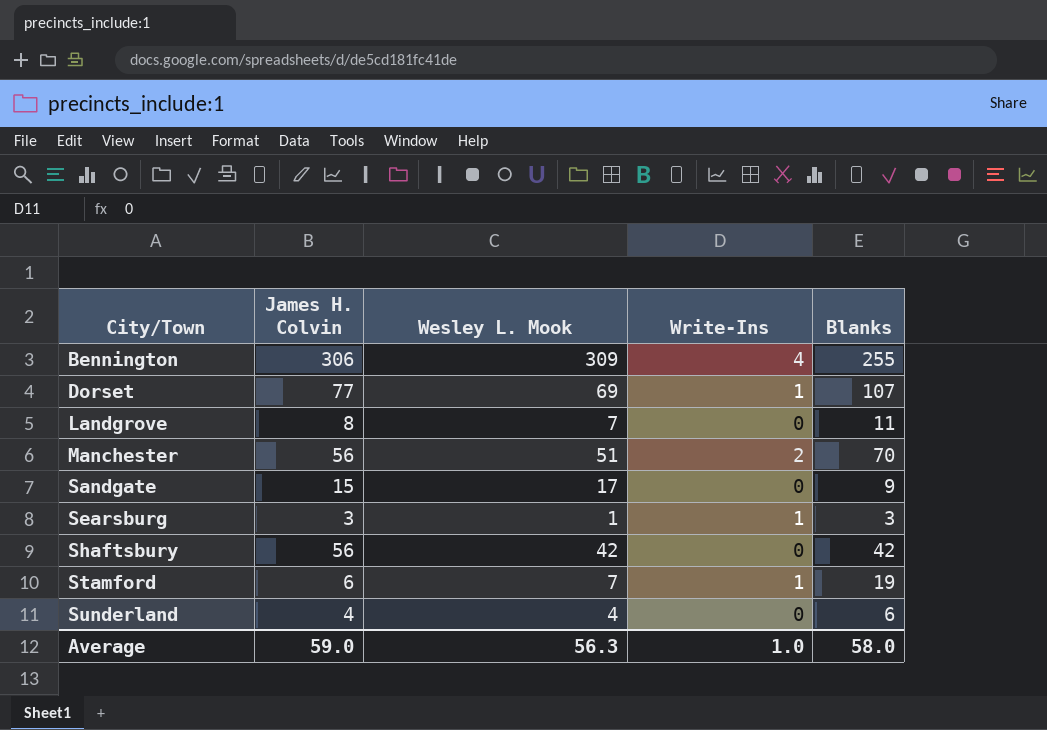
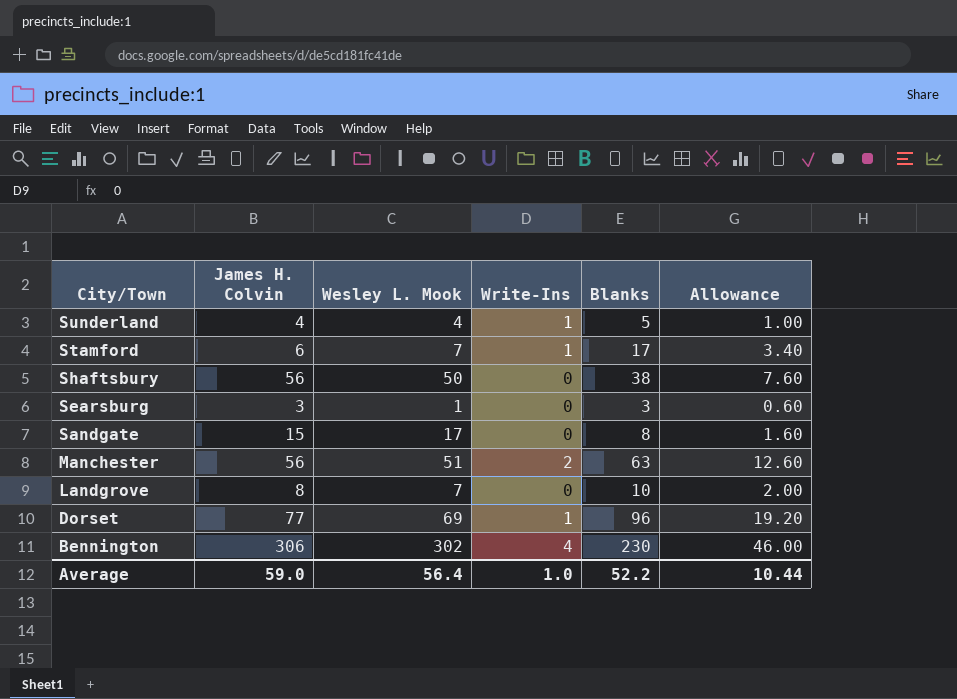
row order: City/Town ascending -> City/Town descending
column Allowance | formula: none -> [Blanks] * 0.2
Sunderland | Write-Ins: 0 -> 1
Sunderland | Blanks: 6 -> 5
Stamford | Blanks: 19 -> 17
Shaftsbury | Wesley L. Mook: 42 -> 50
Shaftsbury | Blanks: 42 -> 38
Searsburg | Write-Ins: 1 -> 0
Sandgate | Blanks: 9 -> 8
Manchester | Blanks: 70 -> 63
Landgrove | Blanks: 11 -> 10
Dorset | Blanks: 107 -> 96
Bennington | Wesley L. Mook: 309 -> 302
Bennington | Blanks: 255 -> 230
Average | Wesley L. Mook: 56.3 -> 56.4
Average | Blanks: 58.0 -> 52.2

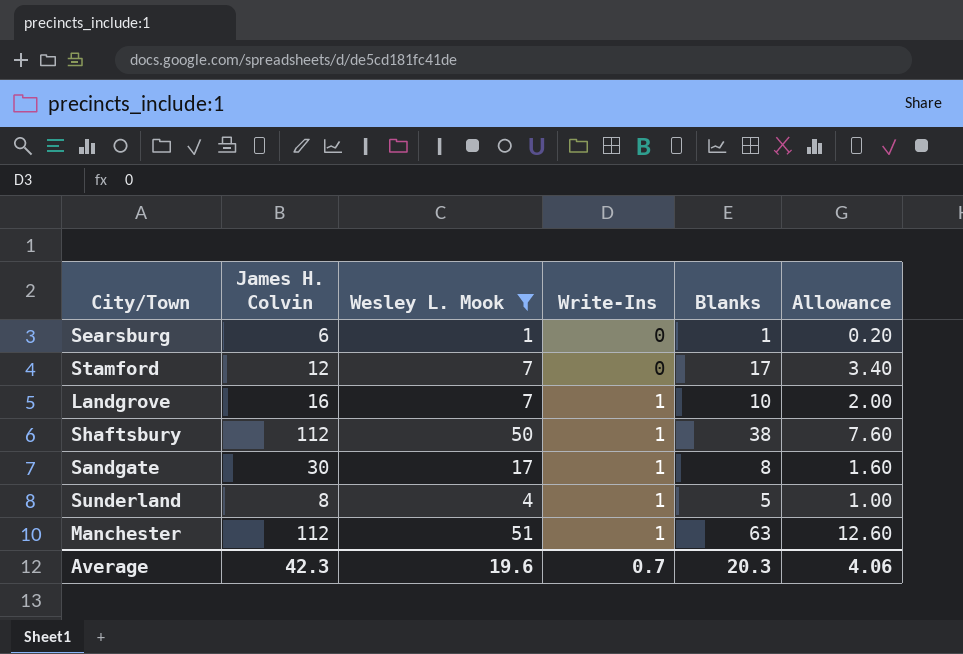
filter: none -> Wesley L. Mook <= 51
row order: City/Town descending -> Write-Ins ascending
Searsburg | James H. Colvin: 3 -> 6
Searsburg | Blanks: 3 -> 1
Searsburg | Allowance: 0.60 -> 0.20
Stamford | James H. Colvin: 6 -> 12
Stamford | Write-Ins: 1 -> 0
Landgrove | James H. Colvin: 8 -> 16
Landgrove | Write-Ins: 0 -> 1
Shaftsbury | James H. Colvin: 56 -> 112
Shaftsbury | Write-Ins: 0 -> 1
Sandgate | James H. Colvin: 15 -> 30
Sandgate | Write-Ins: 0 -> 1
Sunderland | James H. Colvin: 4 -> 8
Manchester | James H. Colvin: 56 -> 112
Manchester | Write-Ins: 2 -> 1
Average | James H. Colvin: 59.0 -> 42.3
Average | Wesley L. Mook: 56.4 -> 19.6
Average | Write-Ins: 1.0 -> 0.7
Average | Blanks: 52.2 -> 20.3
Average | Allowance: 10.44 -> 4.06

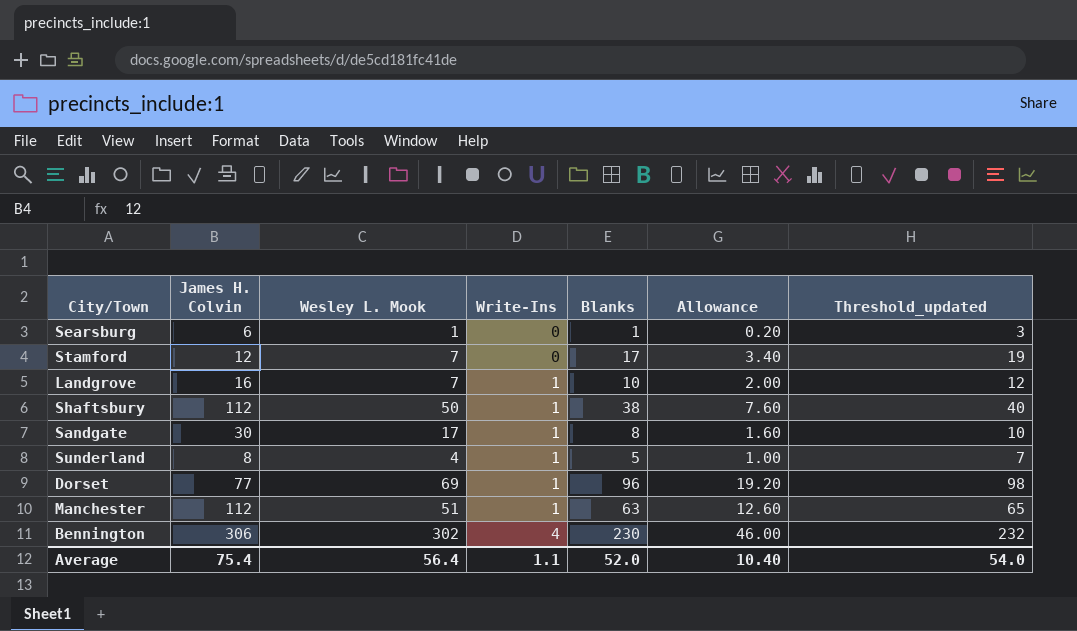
filter: Wesley L. Mook <= 51 -> none
column Threshold_updated | formula: none -> [Blanks] + 2
Average | James H. Colvin: 42.3 -> 75.4
Average | Wesley L. Mook: 19.6 -> 56.4
Average | Write-Ins: 0.7 -> 1.1
Average | Blanks: 20.3 -> 52.0
Average | Allowance: 4.06 -> 10.40

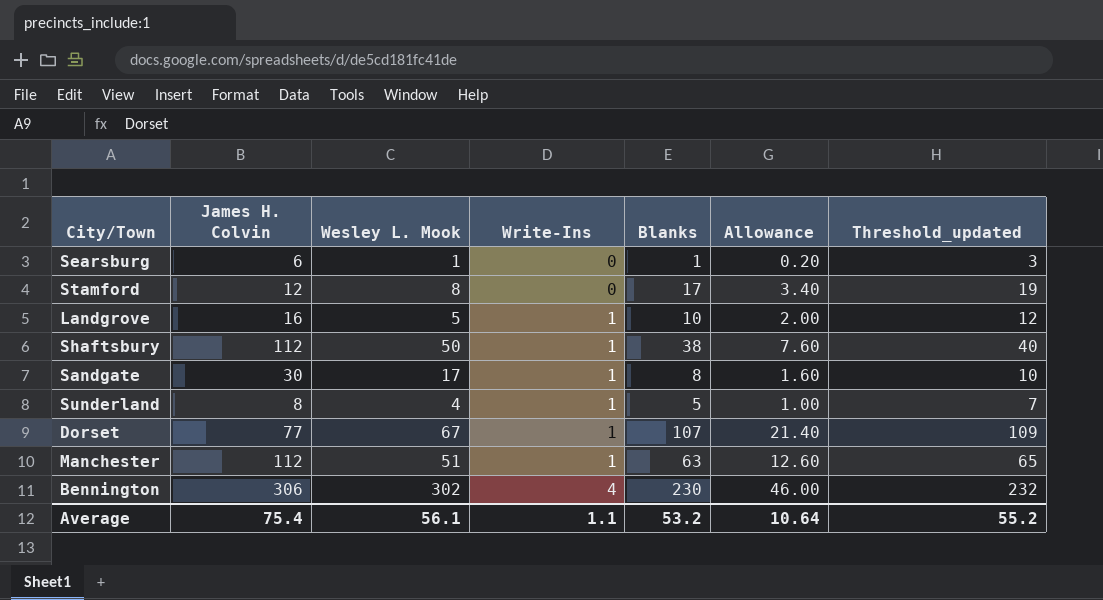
Stamford | Wesley L. Mook: 7 -> 8
Landgrove | Wesley L. Mook: 7 -> 5
Dorset | Wesley L. Mook: 69 -> 67
Dorset | Blanks: 96 -> 107
Dorset | Allowance: 19.20 -> 21.40
Dorset | Threshold_updated: 98 -> 109
Average | Wesley L. Mook: 56.4 -> 56.1
Average | Blanks: 52.0 -> 53.2
Average | Allowance: 10.40 -> 10.64
Average | Threshold_updated: 54.0 -> 55.2

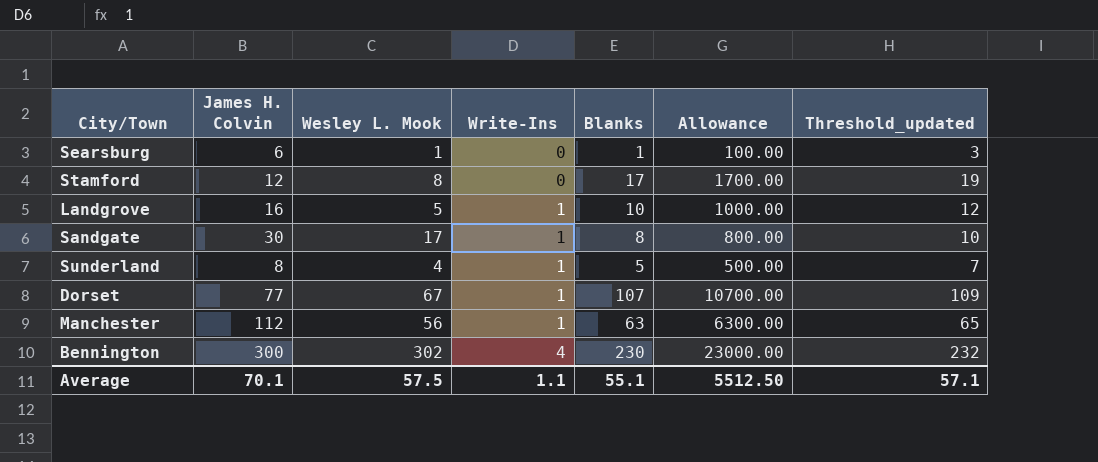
column Allowance | formula: [Blanks] * 0.2 -> [Blanks] * 100
row Shaftsbury: 112 | 50 | 1 | 38 | 7.60 | 40 -> none
Manchester | Wesley L. Mook: 51 -> 56
Bennington | James H. Colvin: 306 -> 300
Average | James H. Colvin: 75.4 -> 70.1
Average | Wesley L. Mook: 56.1 -> 57.5
Average | Blanks: 53.2 -> 55.1
Average | Allowance: 10.64 -> 5512.50
Average | Threshold_updated: 55.2 -> 57.1

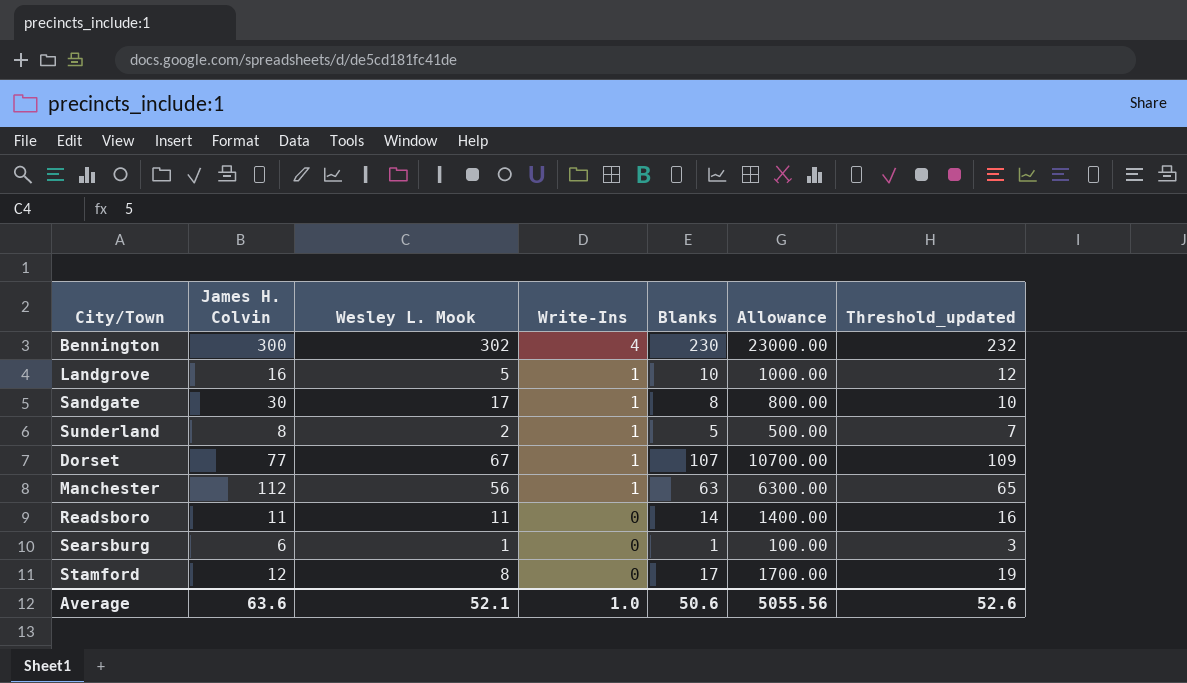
row order: Write-Ins ascending -> Write-Ins descending
Sunderland | Wesley L. Mook: 4 -> 2
row Readsboro: none -> 11 | 11 | 0 | 14 | 1400.00 | 16
Average | James H. Colvin: 70.1 -> 63.6
Average | Wesley L. Mook: 57.5 -> 52.1
Average | Write-Ins: 1.1 -> 1.0
Average | Blanks: 55.1 -> 50.6
Average | Allowance: 5512.50 -> 5055.56
Average | Threshold_updated: 57.1 -> 52.6

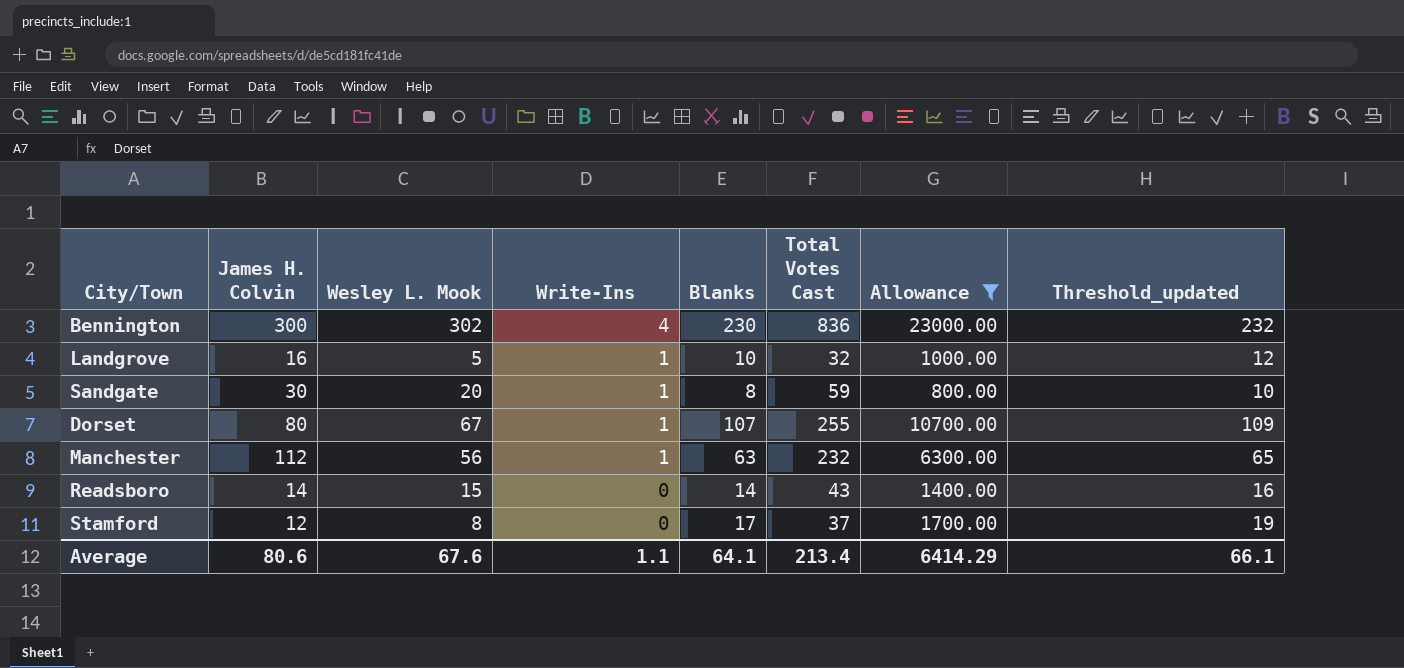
filter: none -> Allowance >= 800.00
column Total Votes Cast | formula: none -> [James H. Colvin] + [Wesley L. Mook] + [Write-Ins] + [Blanks]
Sandgate | Wesley L. Mook: 17 -> 20
Dorset | James H. Colvin: 77 -> 80
Readsboro | James H. Colvin: 11 -> 14
Readsboro | Wesley L. Mook: 11 -> 15
Average | James H. Colvin: 63.6 -> 80.6
Average | Wesley L. Mook: 52.1 -> 67.6
Average | Write-Ins: 1.0 -> 1.1
Average | Blanks: 50.6 -> 64.1
Average | Allowance: 5055.56 -> 6414.29
Average | Threshold_updated: 52.6 -> 66.1

